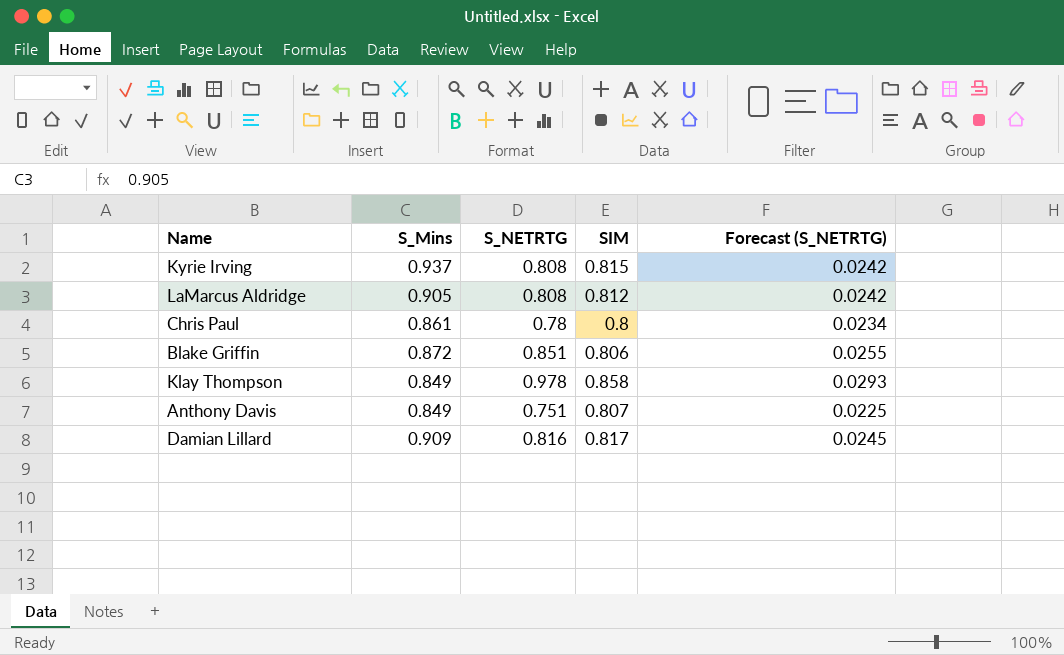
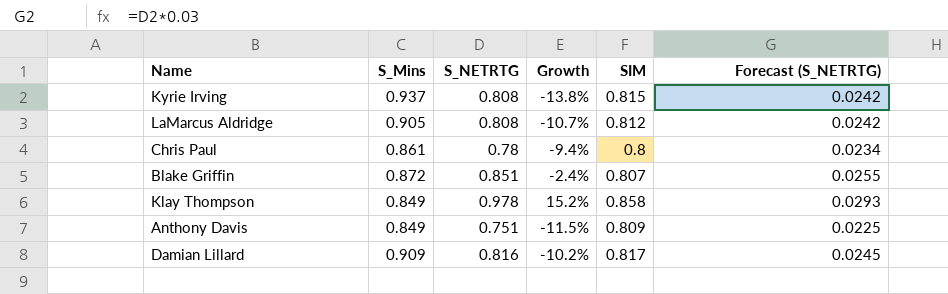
column Growth | formula: none -> ([S_NETRTG] - [S_Mins]) / [S_Mins]
Blake Griffin | SIM: 0.806 -> 0.807
Anthony Davis | SIM: 0.807 -> 0.809

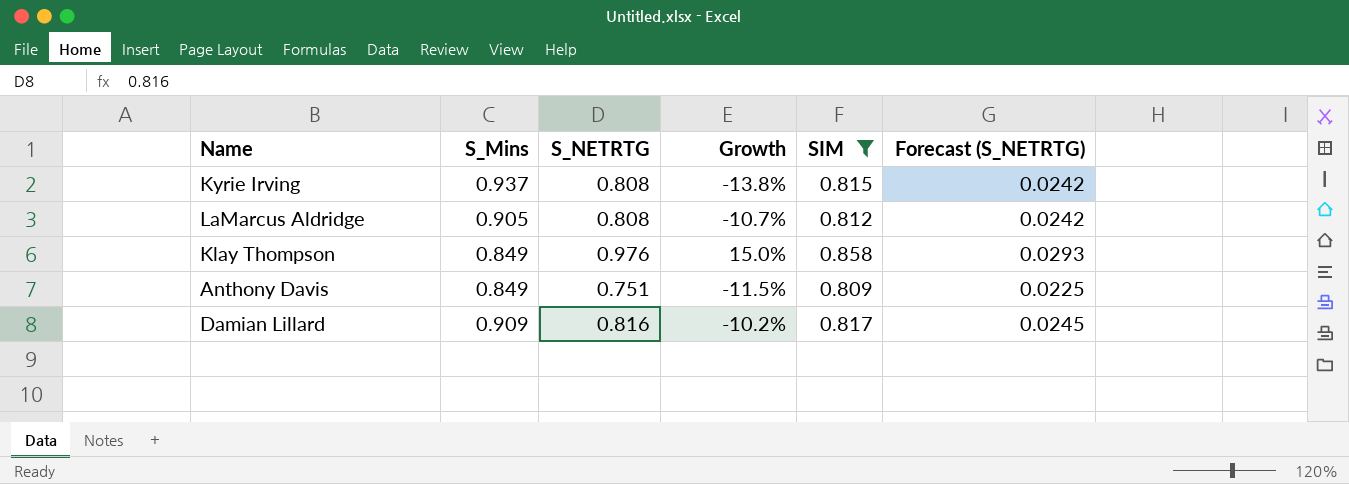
filter: none -> SIM >= 0.809
Klay Thompson | S_NETRTG: 0.978 -> 0.976
Klay Thompson | Growth: 15.2% -> 15.0%

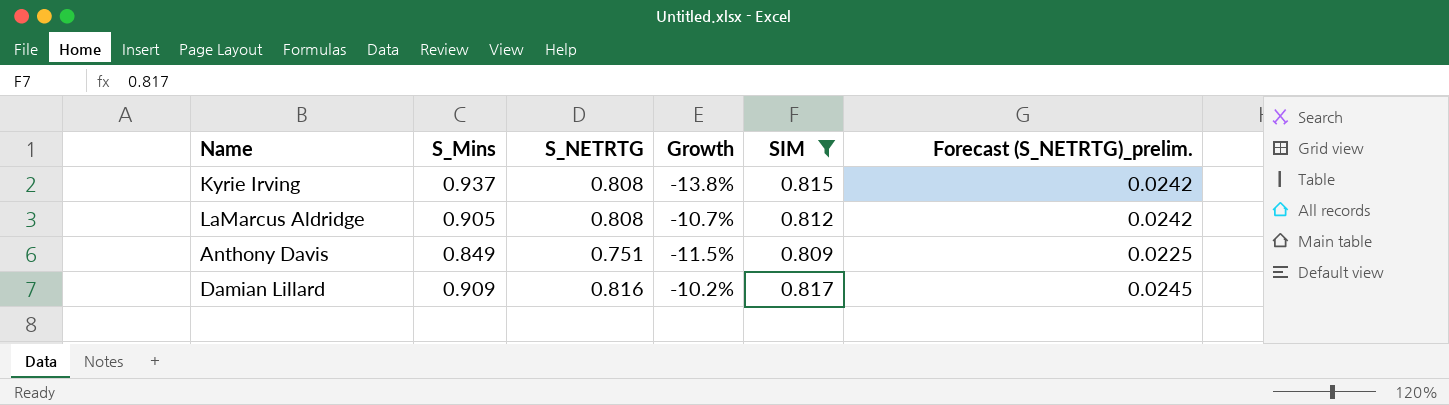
column name: Forecast (S_NETRTG) -> Forecast (S_NETRTG)_prelim.
row Klay Thompson: 0.849 | 0.976 | 15.0% | 0.858 | 0.0293 -> none

